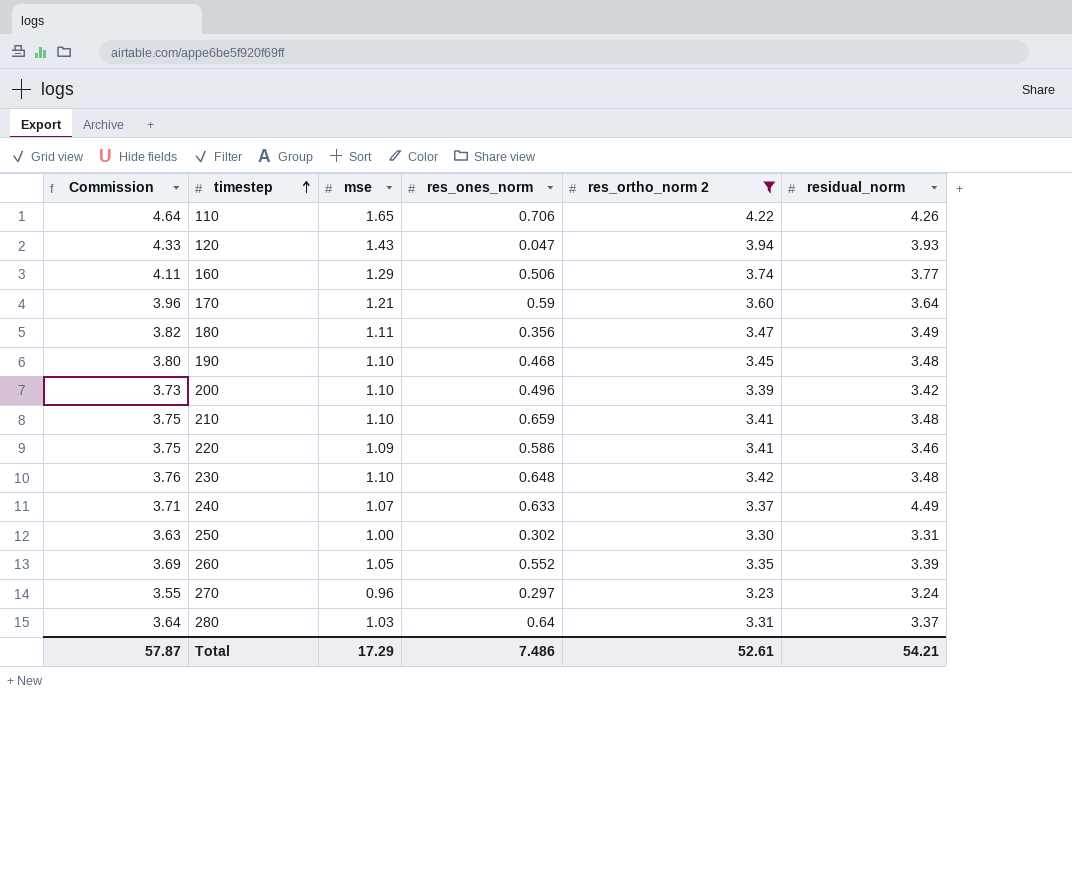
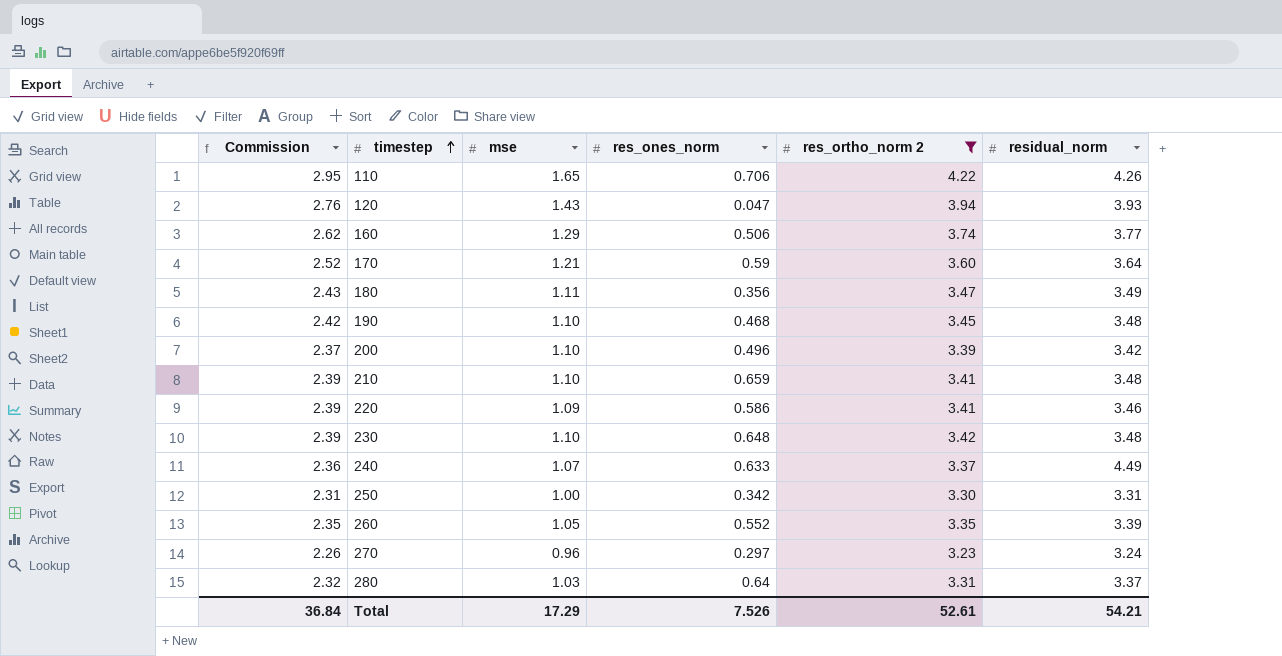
column Commission | formula: [res_ortho_norm 2] * 1.1 -> [res_ortho_norm 2] * 0.7
250 | res_ones_norm: 0.302 -> 0.342
Total | Commission: 57.87 -> 36.84
Total | res_ones_norm: 7.486 -> 7.526

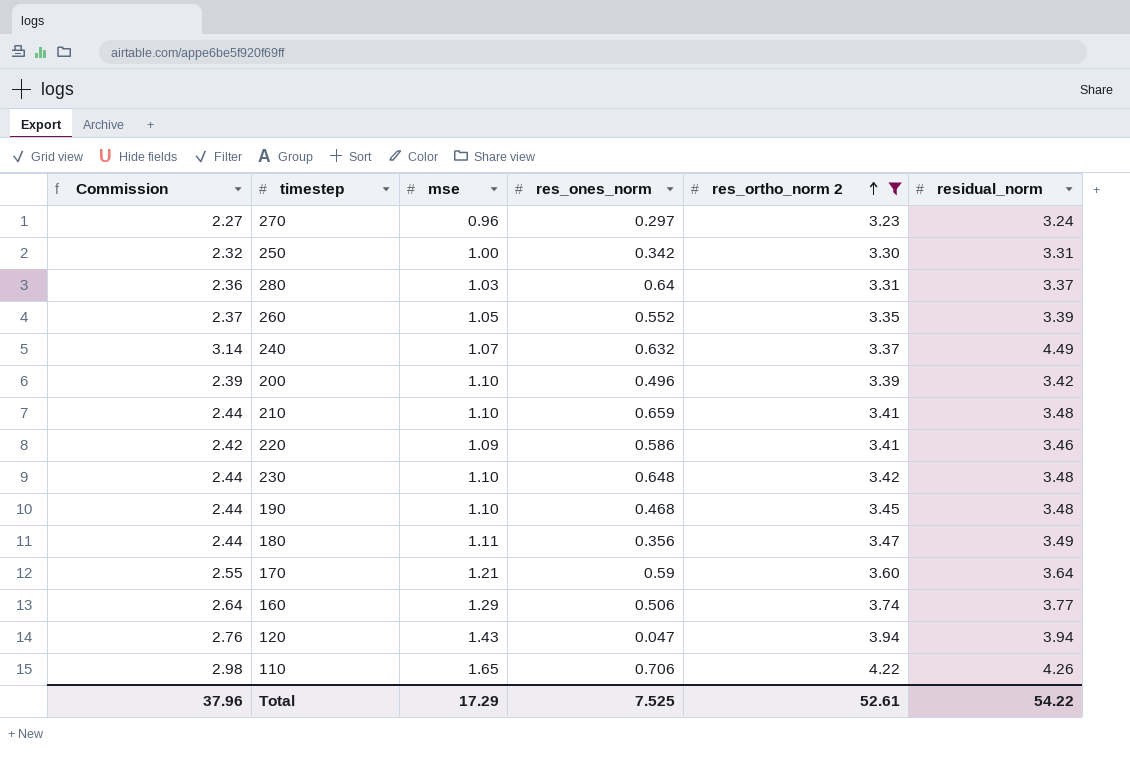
row order: timestep ascending -> res_ortho_norm 2 ascending
column Commission | formula: [res_ortho_norm 2] * 0.7 -> [residual_norm] * 0.7
240 | res_ones_norm: 0.633 -> 0.632
120 | residual_norm: 3.93 -> 3.94
Total | Commission: 36.84 -> 37.96
Total | res_ones_norm: 7.526 -> 7.525
Total | residual_norm: 54.21 -> 54.22

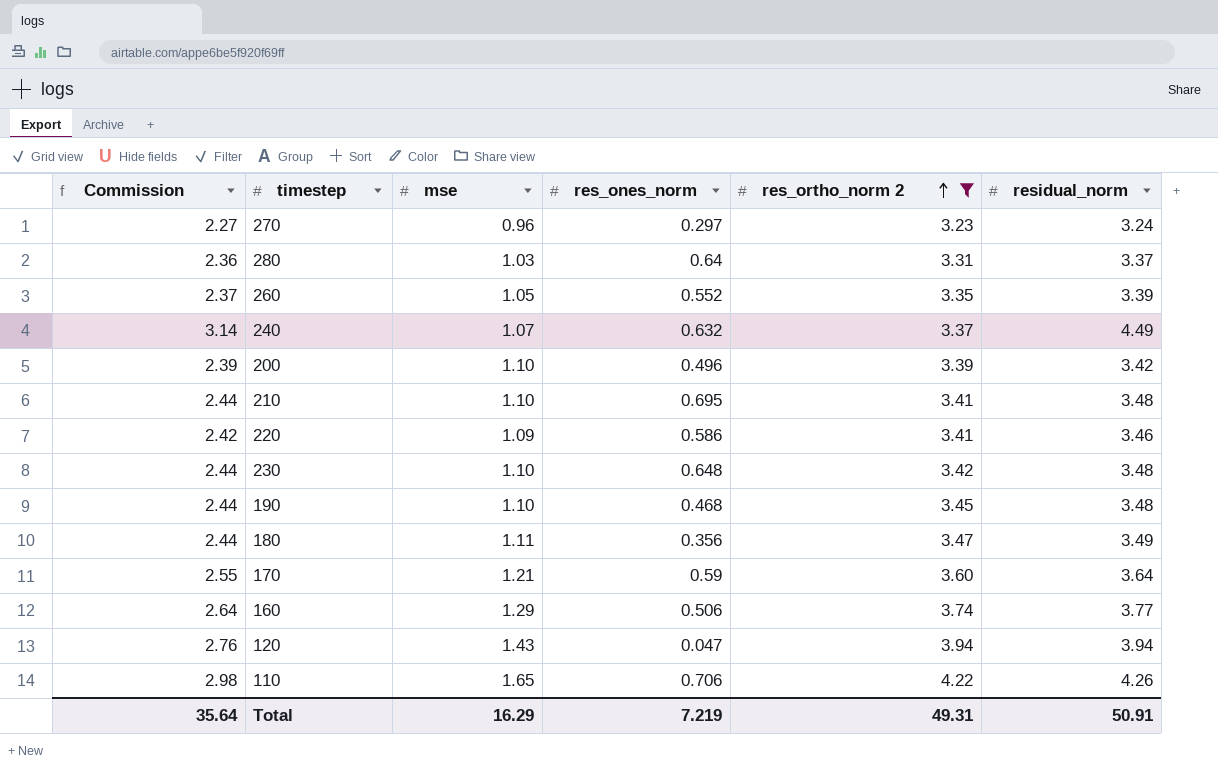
row 250: 2.32 | 1.00 | 0.342 | 3.30 | 3.31 -> none
210 | res_ones_norm: 0.659 -> 0.695
Total | Commission: 37.96 -> 35.64
Total | mse: 17.29 -> 16.29
Total | res_ones_norm: 7.525 -> 7.219
Total | res_ortho_norm 2: 52.61 -> 49.31
Total | residual_norm: 54.22 -> 50.91

